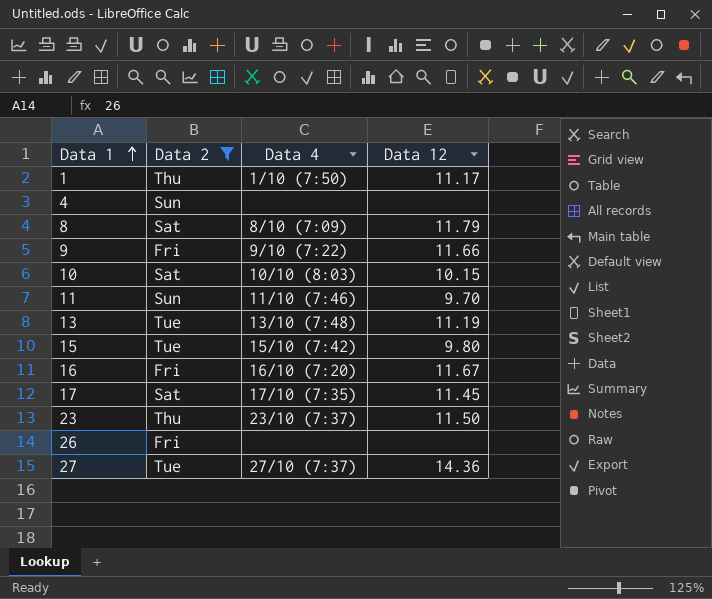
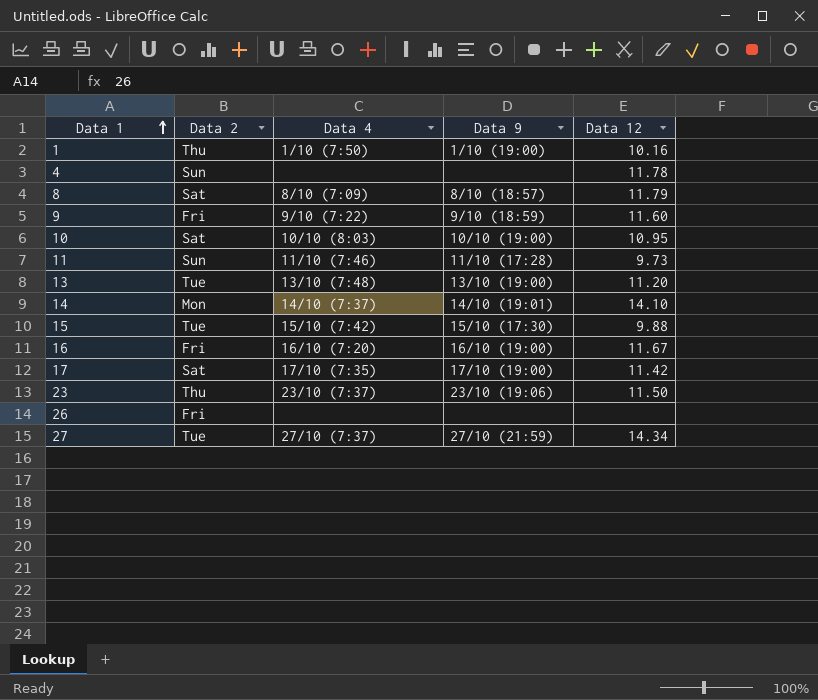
filter: Data 2 != Mon -> none
column Data 9 | position: none -> 4
1 | Data 12: 11.17 -> 10.16
4 | Data 12: none -> 11.78
9 | Data 12: 11.66 -> 11.60
10 | Data 12: 10.15 -> 10.95
11 | Data 12: 9.70 -> 9.73
13 | Data 12: 11.19 -> 11.20
15 | Data 12: 9.80 -> 9.88
17 | Data 12: 11.45 -> 11.42
27 | Data 12: 14.36 -> 14.34

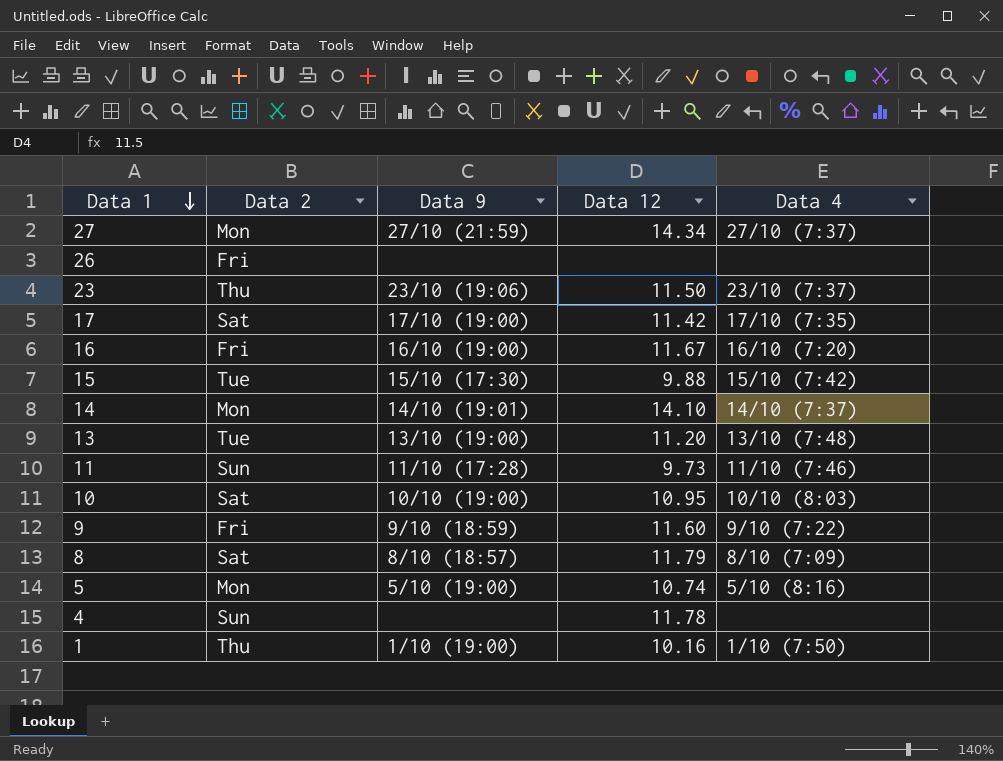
row order: Data 1 ascending -> Data 1 descending
column Data 4 | position: 3 -> 5
27 | Data 2: Tue -> Mon
row 5: none -> Mon | 5/10 (19:00) | 10.74 | 5/10 (8:16)

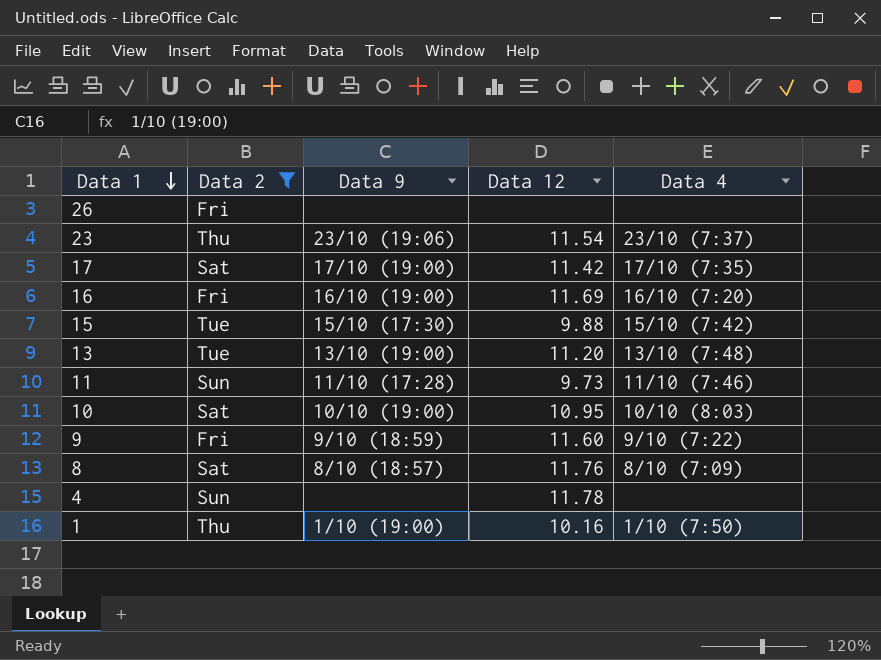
filter: none -> Data 2 != Mon
23 | Data 12: 11.50 -> 11.54
16 | Data 12: 11.67 -> 11.69
8 | Data 12: 11.79 -> 11.76

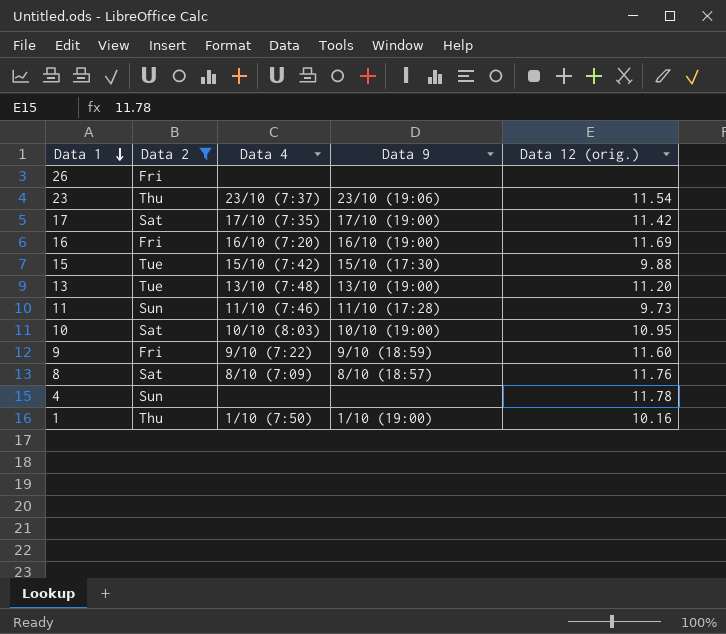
column Data 4 | position: 5 -> 3
column name: Data 12 -> Data 12 (orig.)

